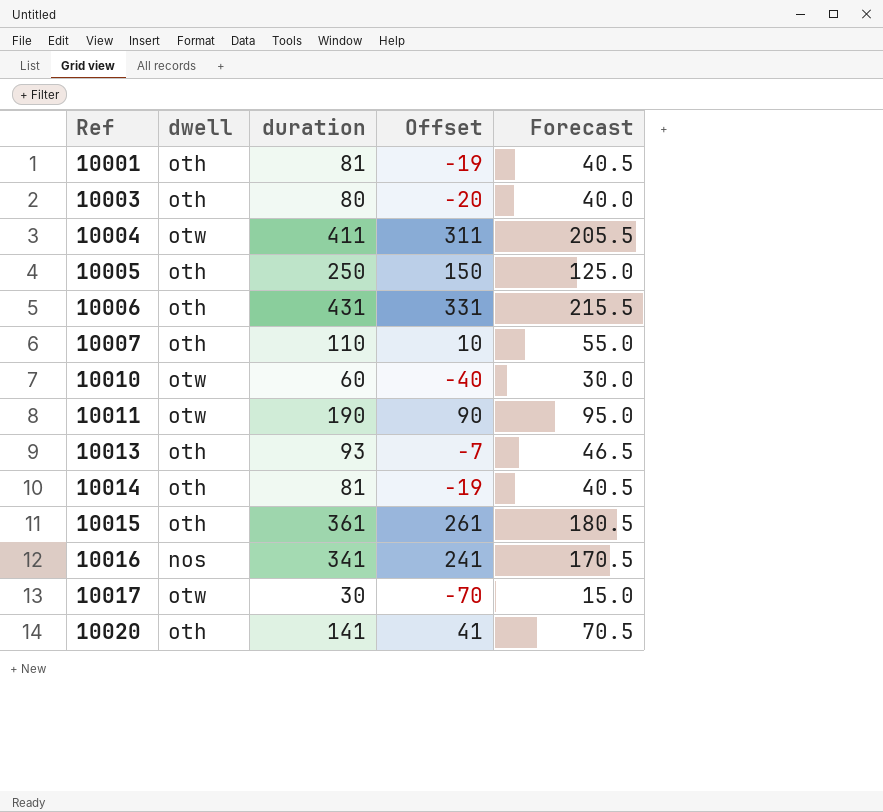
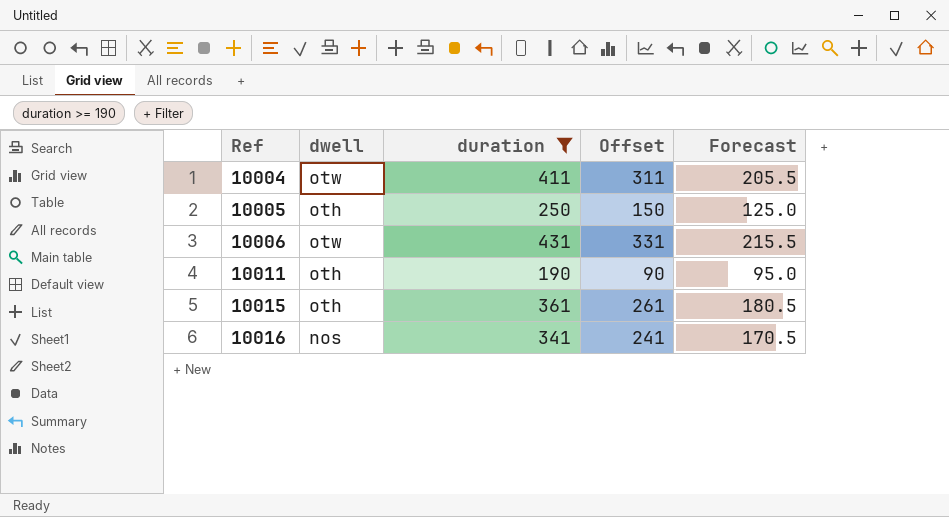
filter: none -> duration >= 190
10006 | dwell: oth -> otw
10011 | dwell: otw -> oth

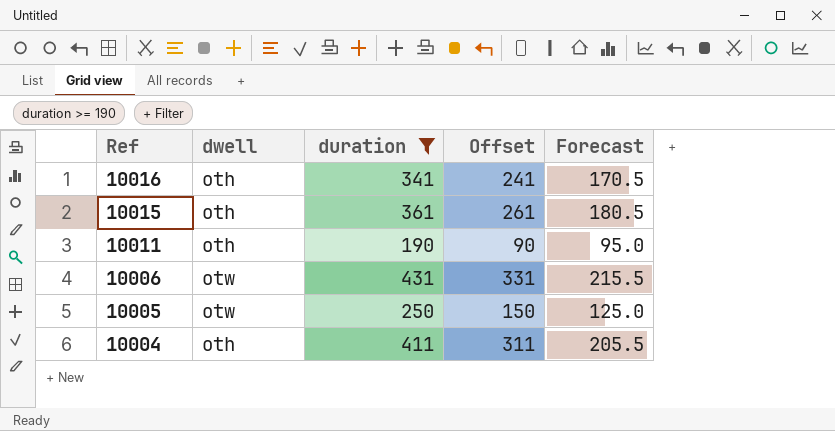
row order: Ref ascending -> Ref descending
10016 | dwell: nos -> oth
10005 | dwell: oth -> otw
10004 | dwell: otw -> oth

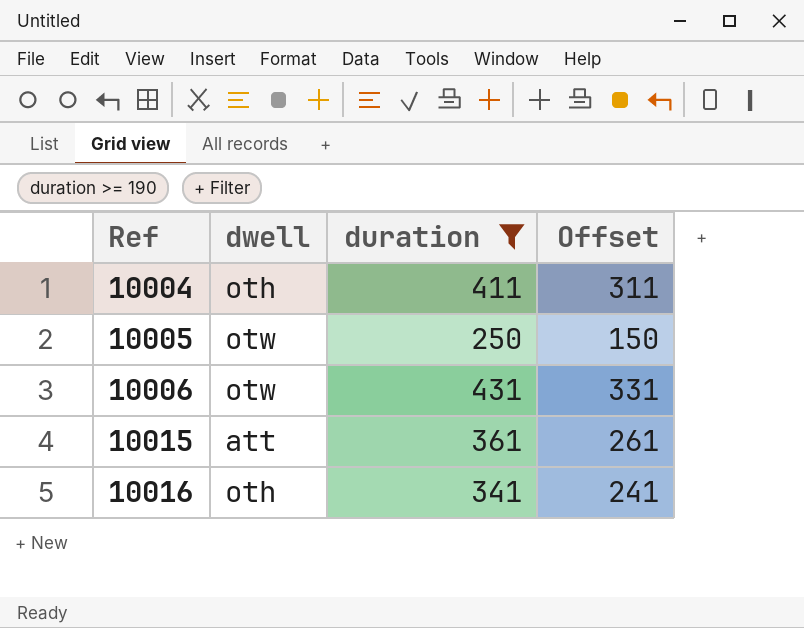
row order: Ref descending -> Ref ascending
column Forecast | formula: [duration] * 0.5 -> none
row 10011: oth | 190 | 90 | 95.0 -> none
10015 | dwell: oth -> att

